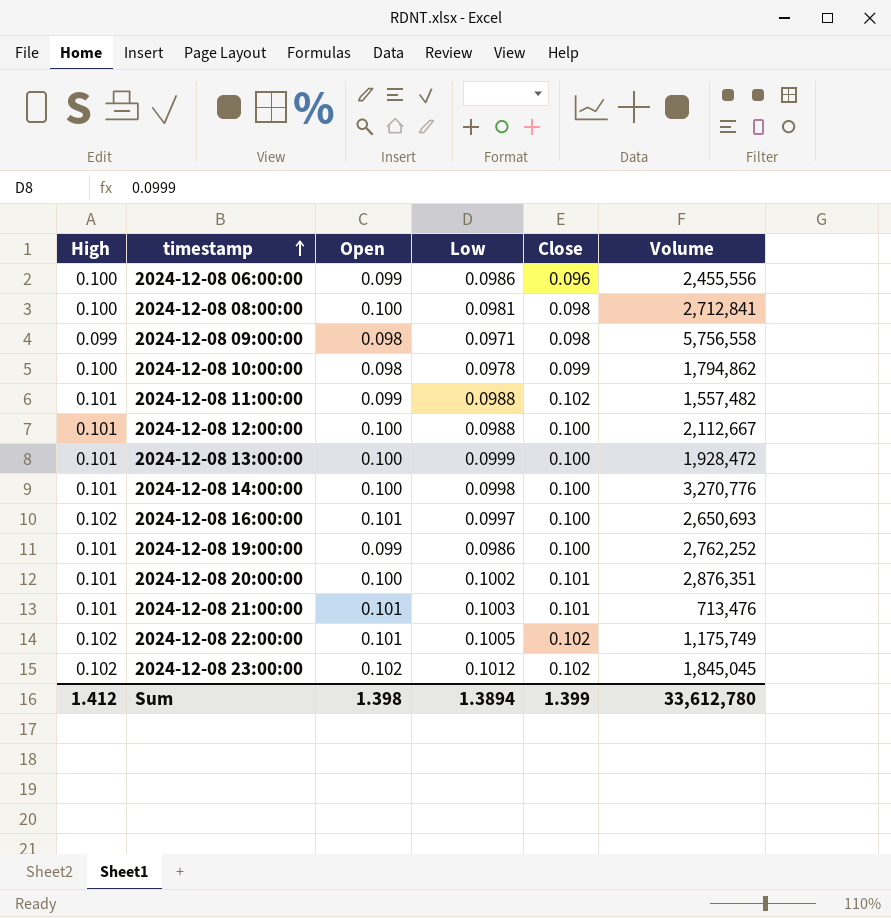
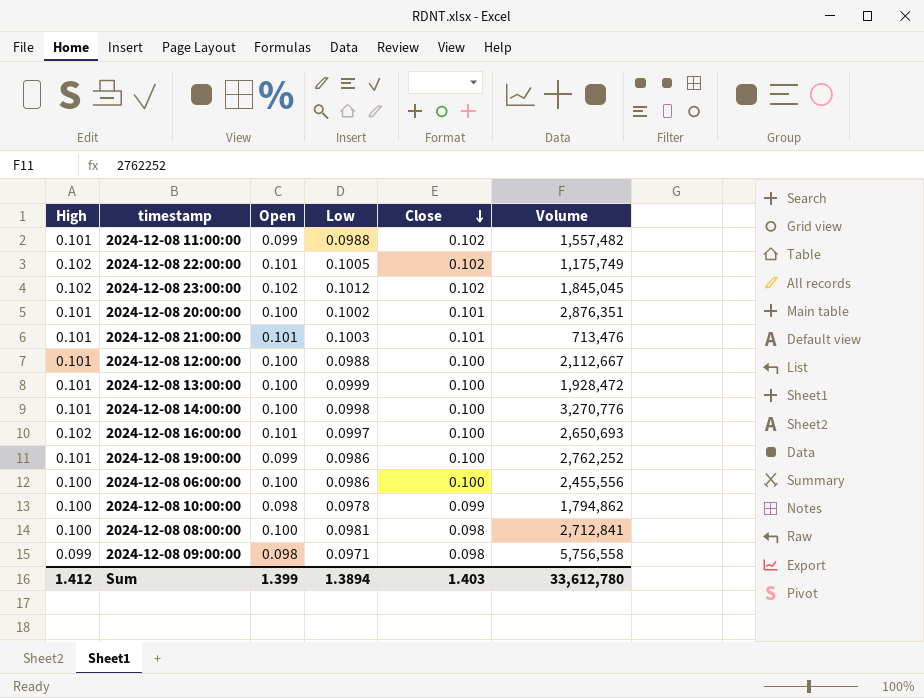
row order: timestamp ascending -> Close descending
2024-12-08 06:00:00 | Open: 0.099 -> 0.100
2024-12-08 06:00:00 | Close: 0.096 -> 0.100
Sum | Open: 1.398 -> 1.399
Sum | Close: 1.399 -> 1.403

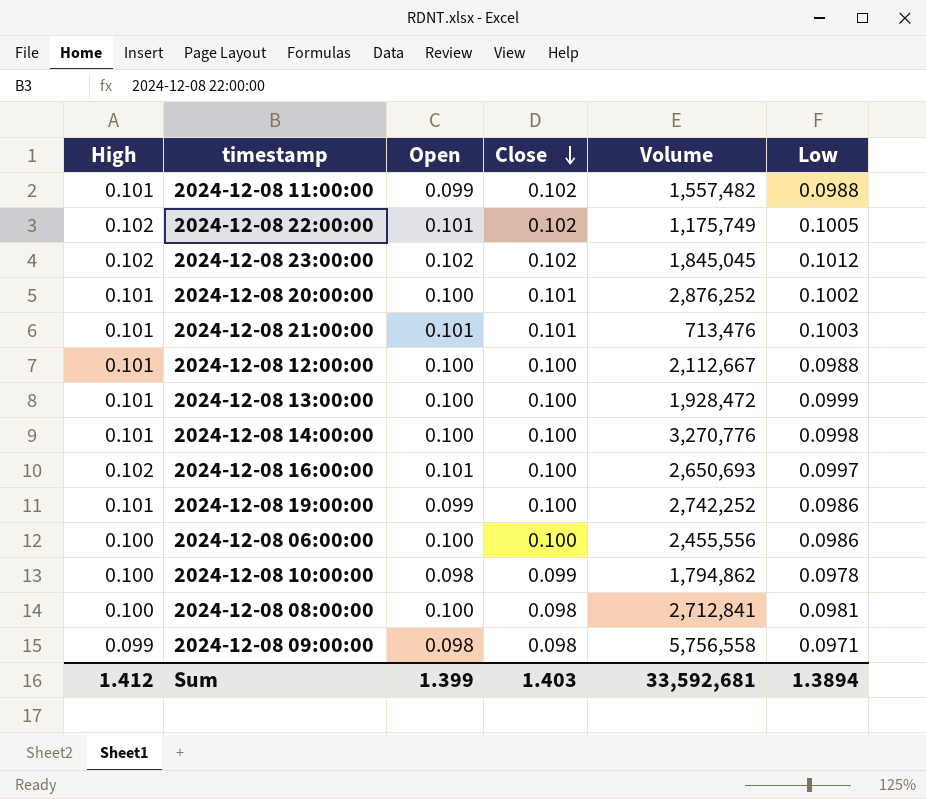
column Low | position: 4 -> 6
2024-12-08 20:00:00 | Volume: 2,876,351 -> 2,876,252
2024-12-08 19:00:00 | Volume: 2,762,252 -> 2,742,252
Sum | Volume: 33,612,780 -> 33,592,681

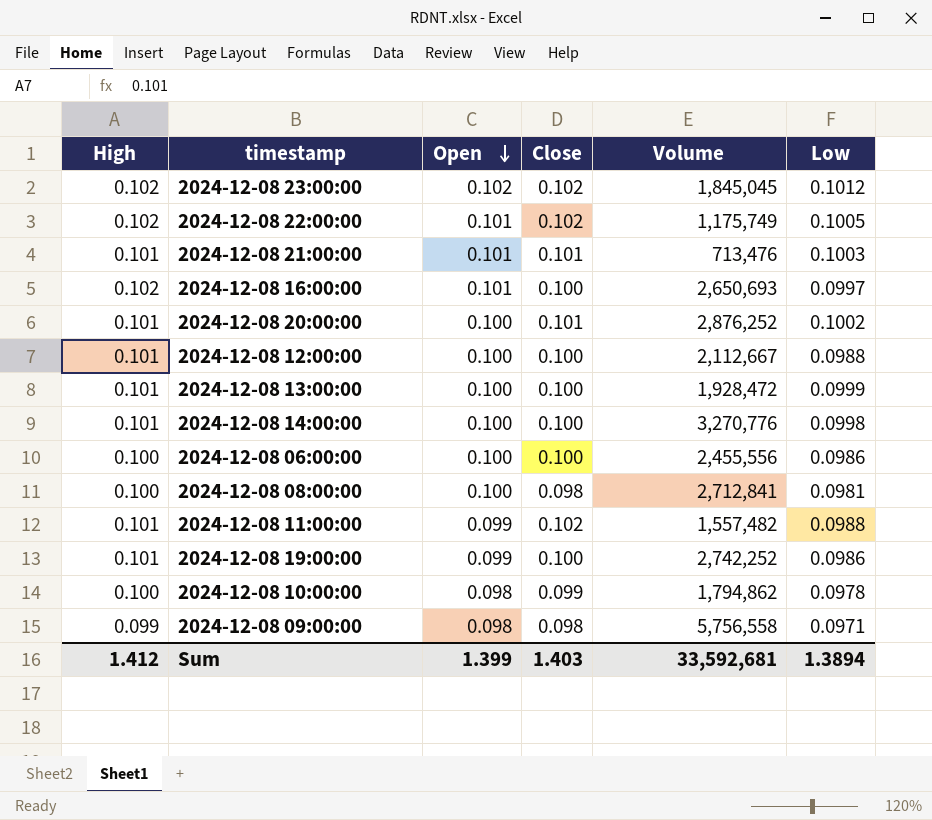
row order: Close descending -> Open descending

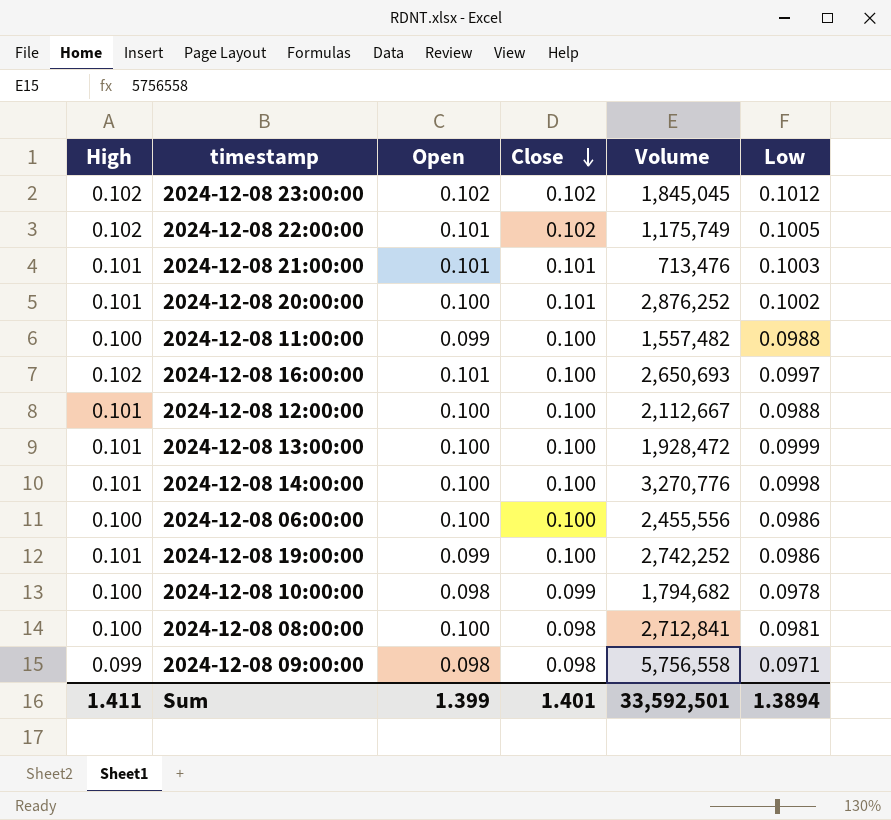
row order: Open descending -> Close descending
2024-12-08 11:00:00 | High: 0.101 -> 0.100
2024-12-08 11:00:00 | Close: 0.102 -> 0.100
2024-12-08 10:00:00 | Volume: 1,794,862 -> 1,794,682
Sum | High: 1.412 -> 1.411
Sum | Close: 1.403 -> 1.401
Sum | Volume: 33,592,681 -> 33,592,501

